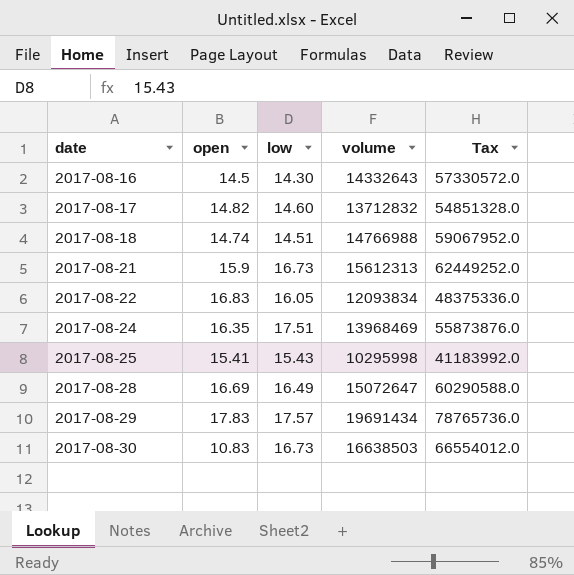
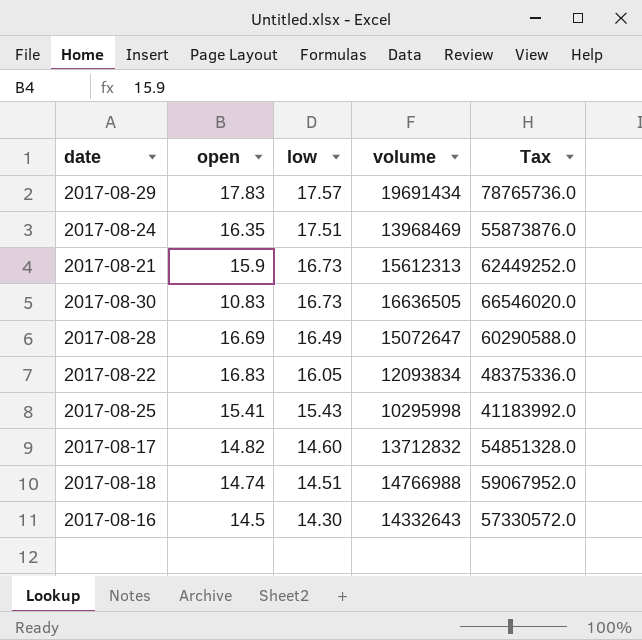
row order: date ascending -> low descending
2017-08-30 | volume: 16638503 -> 16636505
2017-08-30 | Tax: 66554012.0 -> 66546020.0

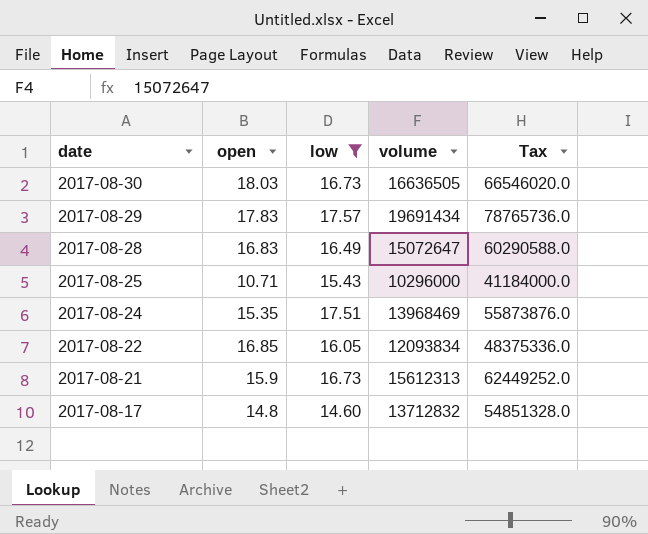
filter: none -> low >= 14.60
row order: low descending -> date descending
2017-08-30 | open: 10.83 -> 18.03
2017-08-28 | open: 16.69 -> 16.83
2017-08-25 | open: 15.41 -> 10.71
2017-08-25 | volume: 10295998 -> 10296000
2017-08-25 | Tax: 41183992.0 -> 41184000.0
2017-08-24 | open: 16.35 -> 15.35
2017-08-22 | open: 16.83 -> 16.85
2017-08-17 | open: 14.82 -> 14.8

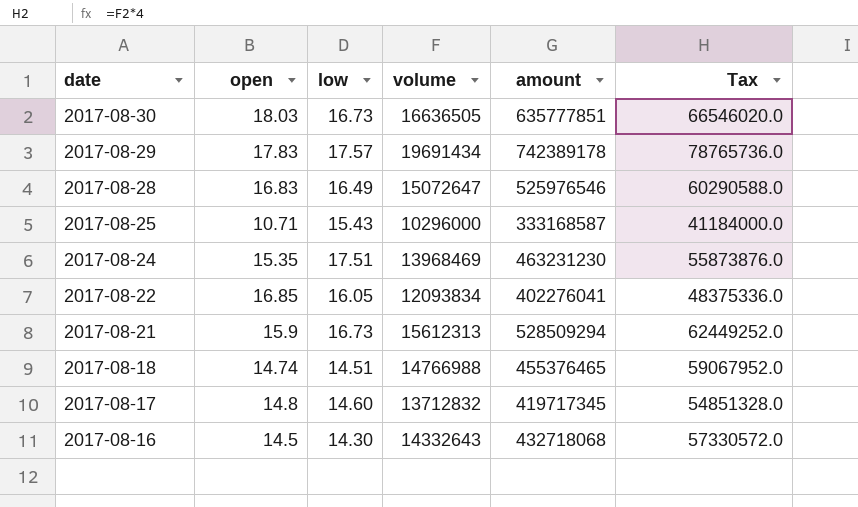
filter: low >= 14.60 -> none
column amount | position: none -> 5

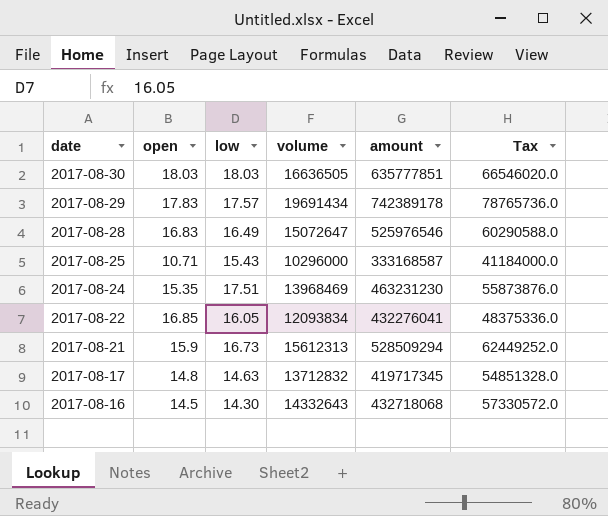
row 2017-08-18: 14.74 | 14.51 | 14766988 | 455376465 | 59067952.0 -> none
2017-08-30 | low: 16.73 -> 18.03
2017-08-22 | amount: 402276041 -> 432276041
2017-08-17 | low: 14.60 -> 14.63

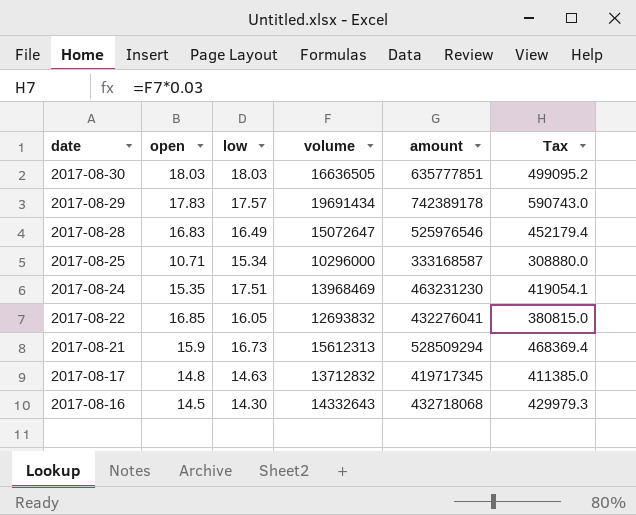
column Tax | formula: [volume] * 4 -> [volume] * 0.03
2017-08-25 | low: 15.43 -> 15.34
2017-08-22 | volume: 12093834 -> 12693832

